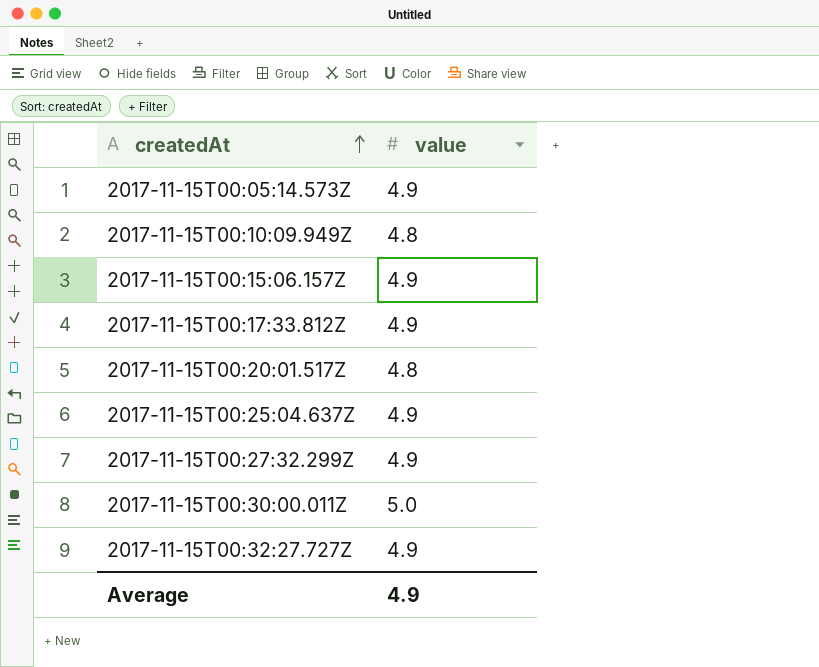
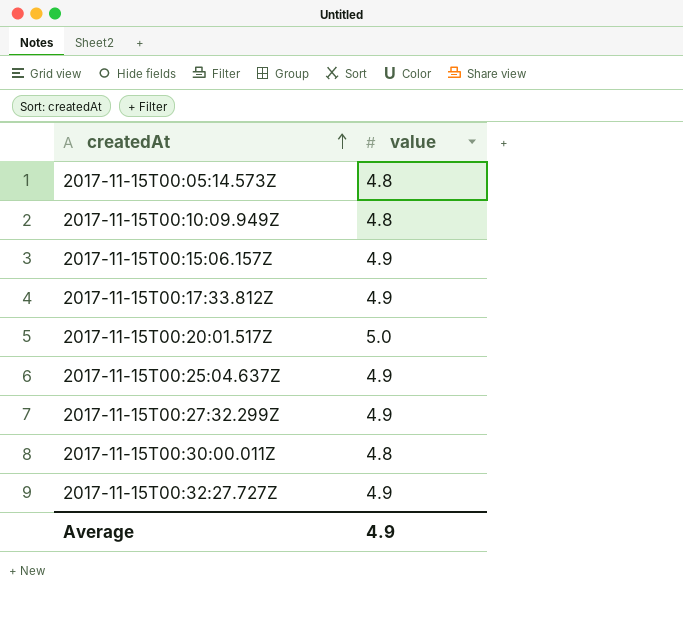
2017-11-15T00:05:14.573Z | value: 4.9 -> 4.8
2017-11-15T00:20:01.517Z | value: 4.8 -> 5.0
2017-11-15T00:30:00.011Z | value: 5.0 -> 4.8

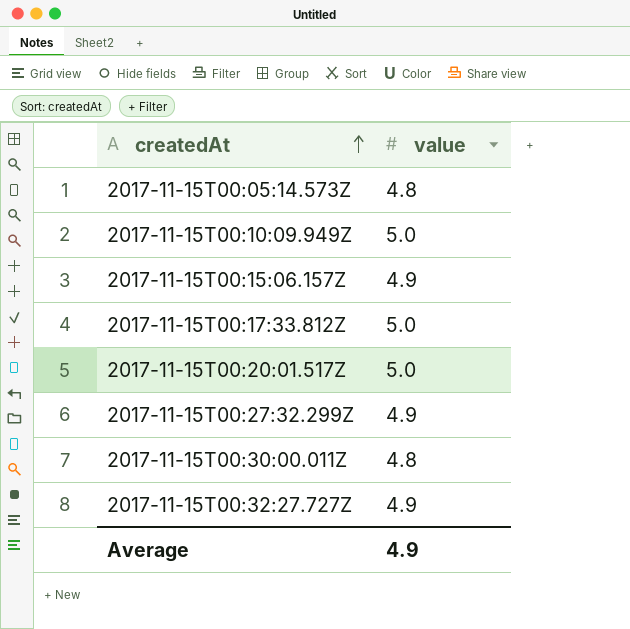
row 2017-11-15T00:25:04.637Z: 4.9 -> none
2017-11-15T00:10:09.949Z | value: 4.8 -> 5.0
2017-11-15T00:17:33.812Z | value: 4.9 -> 5.0

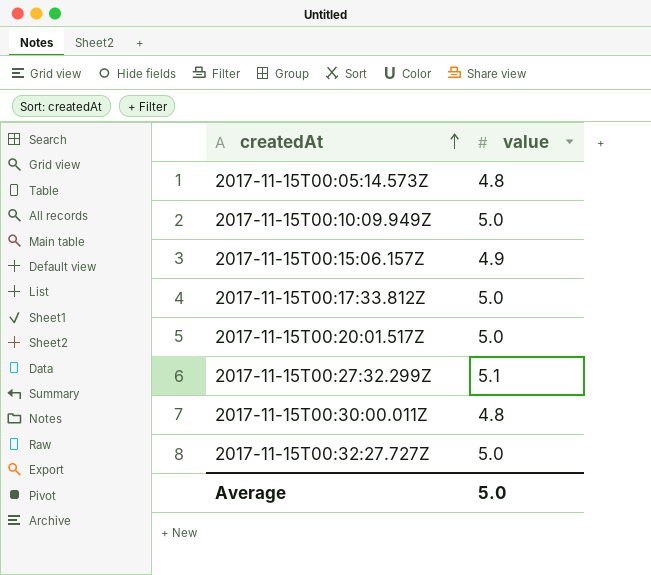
2017-11-15T00:27:32.299Z | value: 4.9 -> 5.1
2017-11-15T00:32:27.727Z | value: 4.9 -> 5.0
Average | value: 4.9 -> 5.0

